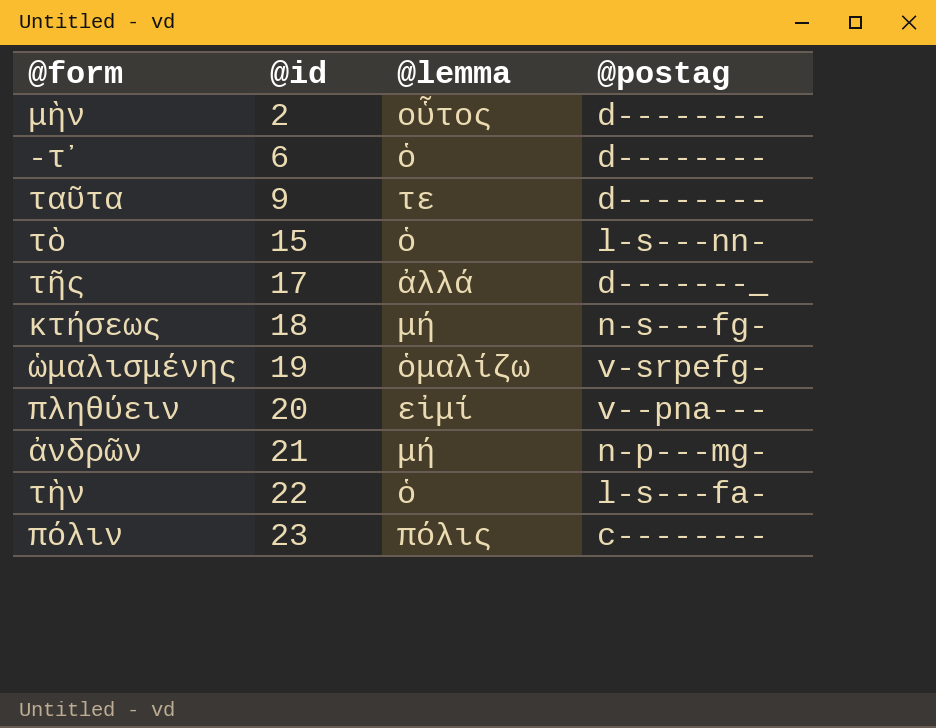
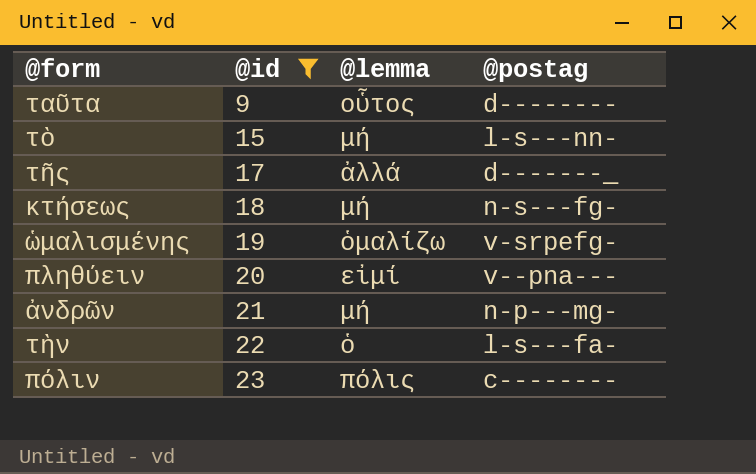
filter: none -> @id >= 9
ταῦτα | @lemma: τε -> οὗτος
τὸ | @lemma: ὁ -> μή

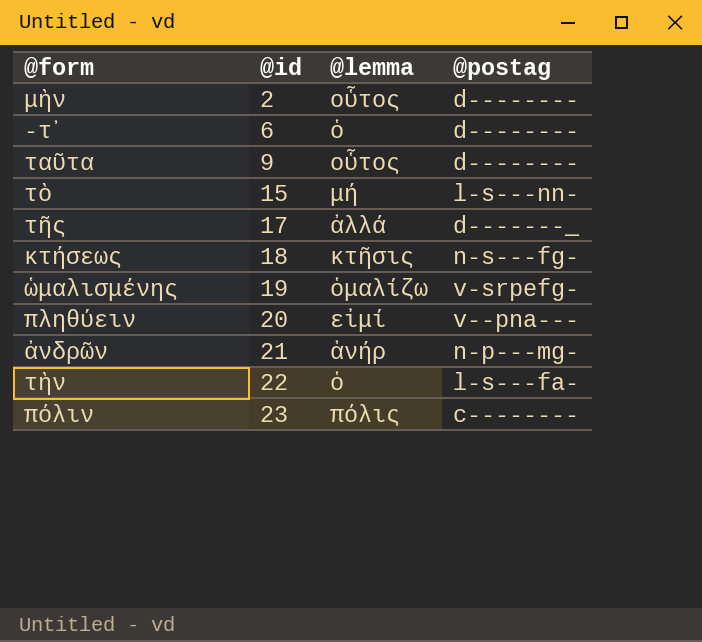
filter: @id >= 9 -> none
κτήσεως | @lemma: μή -> κτῆσις
ἀνδρῶν | @lemma: μή -> ἀνήρ

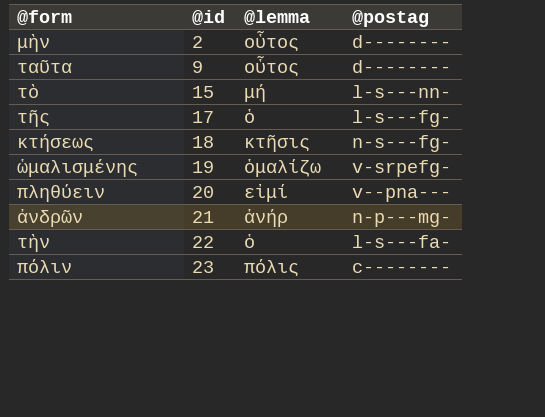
row -τ᾽: 6 | ὁ | d-------- -> none
τῆς | @lemma: ἀλλά -> ὁ
τῆς | @postag: d-------_ -> l-s---fg-

